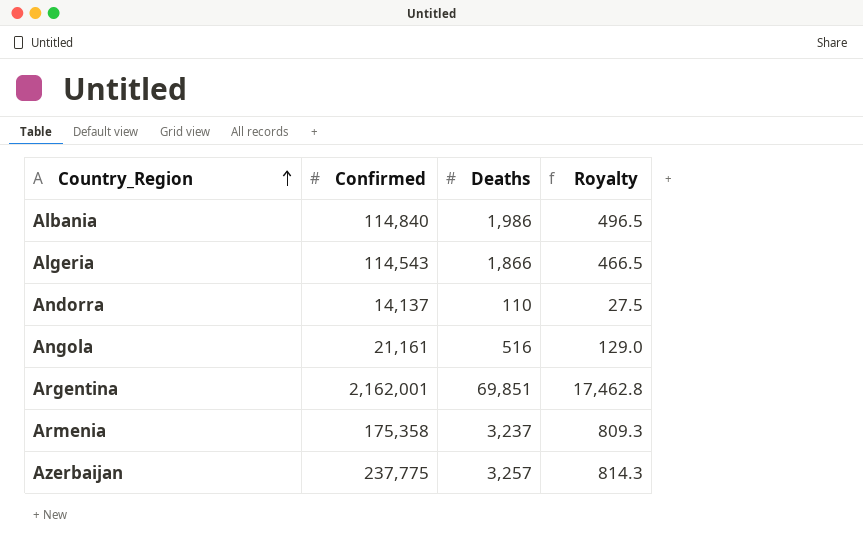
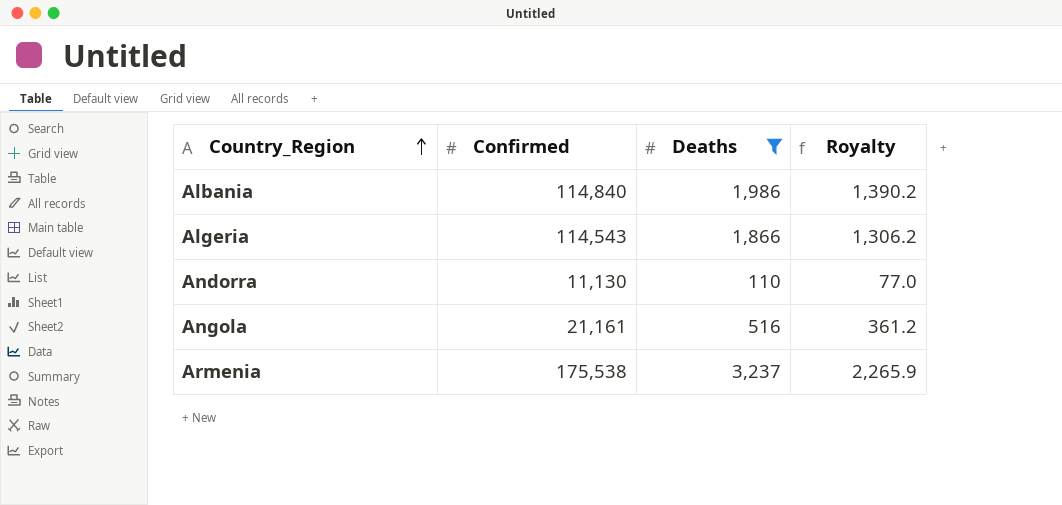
filter: none -> Deaths <= 3,237
column Royalty | formula: [Deaths] * 0.25 -> [Deaths] * 0.7
Andorra | Confirmed: 14,137 -> 11,130
Armenia | Confirmed: 175,358 -> 175,538

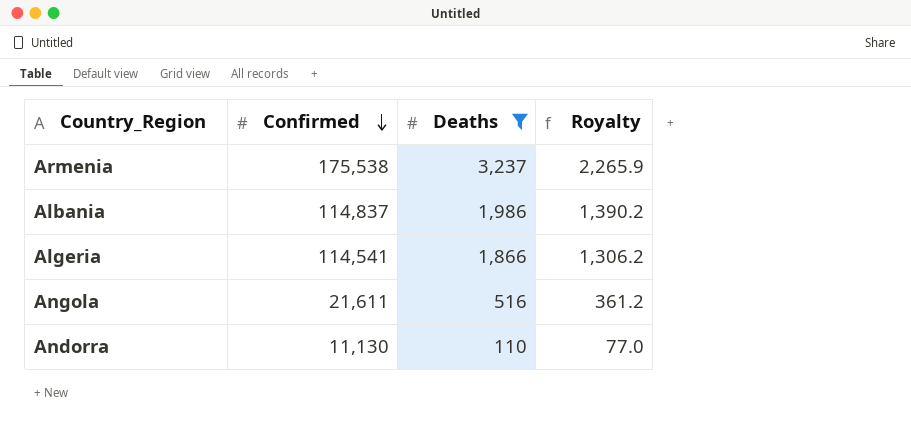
row order: Country_Region ascending -> Confirmed descending
Albania | Confirmed: 114,840 -> 114,837
Algeria | Confirmed: 114,543 -> 114,541
Angola | Confirmed: 21,161 -> 21,611

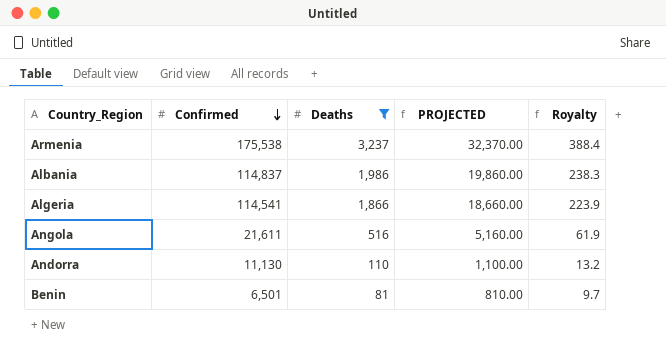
column PROJECTED | formula: none -> [Deaths] * 10
column Royalty | formula: [Deaths] * 0.7 -> [Deaths] * 0.12
row Benin: none -> 6,501 | 81 | 810.00 | 9.7

